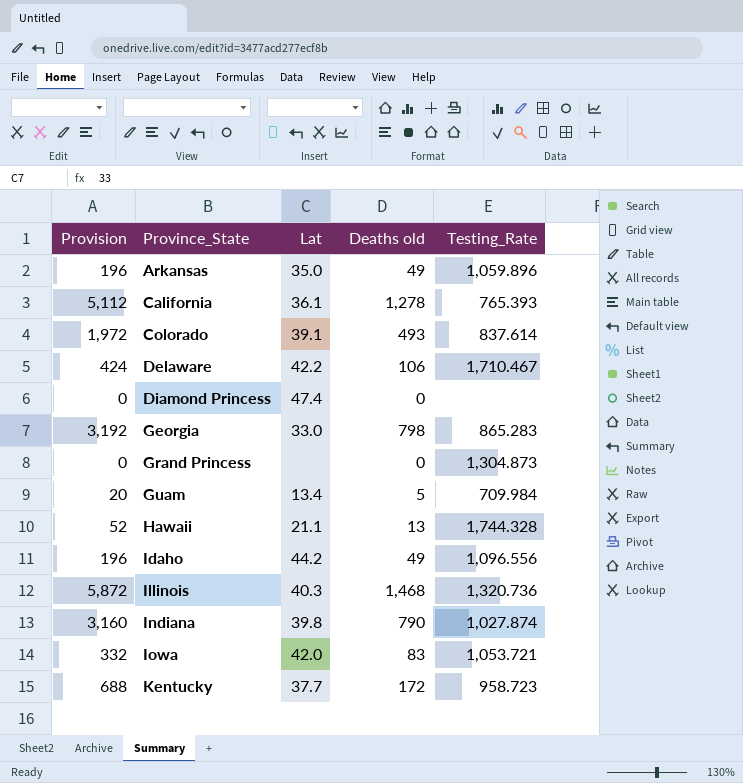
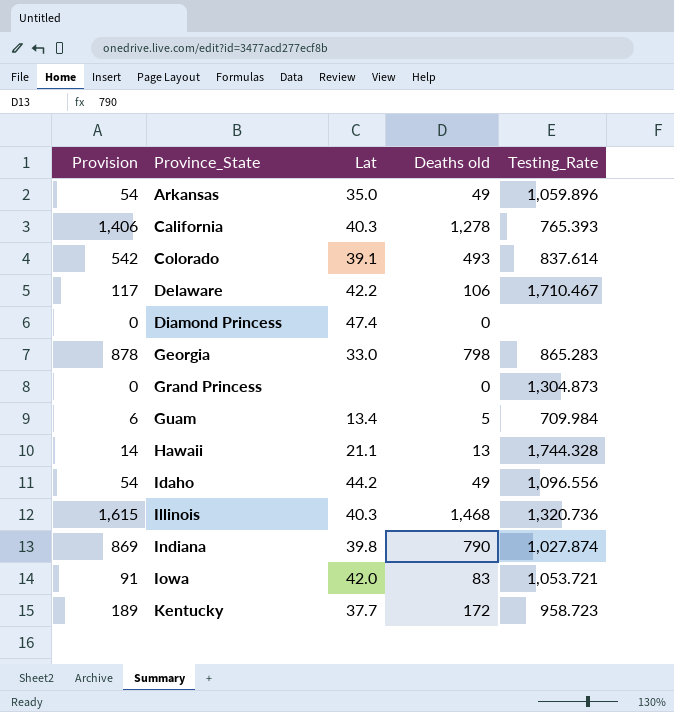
column Provision | formula: [Deaths old] * 4 -> [Deaths old] * 1.1
California | Lat: 36.1 -> 40.3

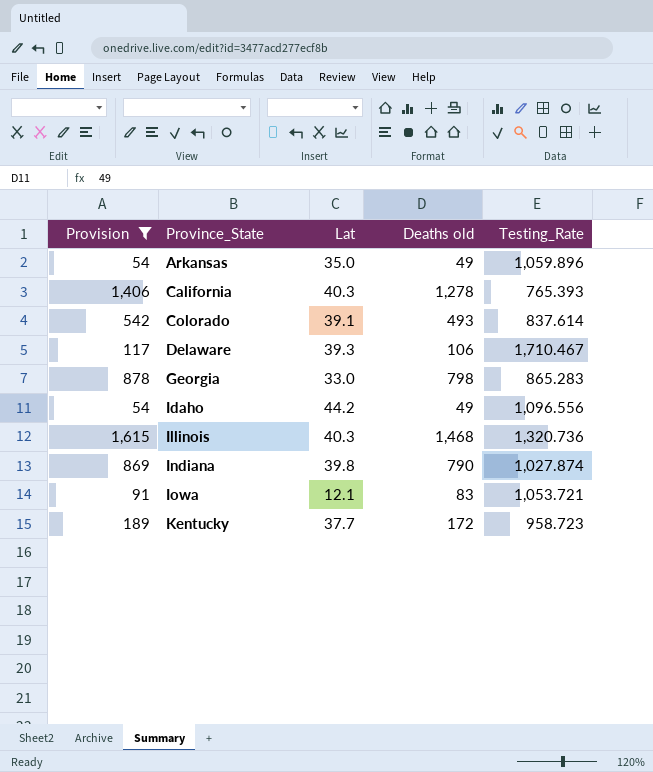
filter: none -> Provision >= 54
Delaware | Lat: 42.2 -> 39.3
Iowa | Lat: 42.0 -> 12.1

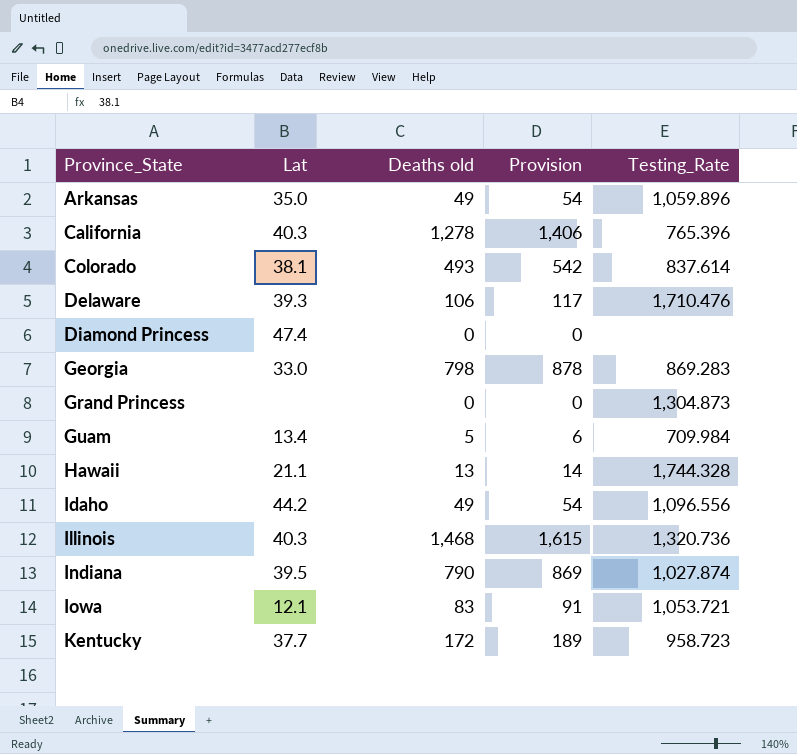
filter: Provision >= 54 -> none
column Provision | position: 1 -> 4
California | Testing_Rate: 765.393 -> 765.396
Colorado | Lat: 39.1 -> 38.1
Delaware | Testing_Rate: 1,710.467 -> 1,710.476
Georgia | Testing_Rate: 865.283 -> 869.283
Indiana | Lat: 39.8 -> 39.5

